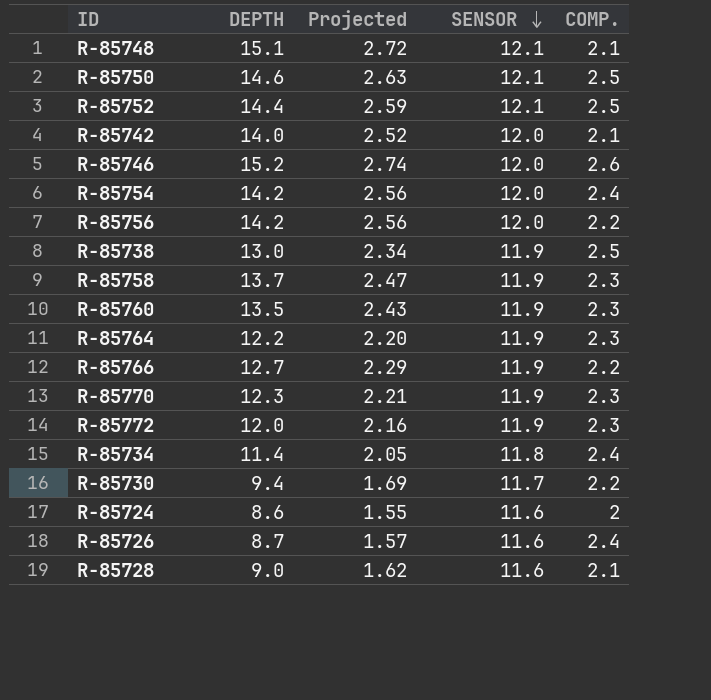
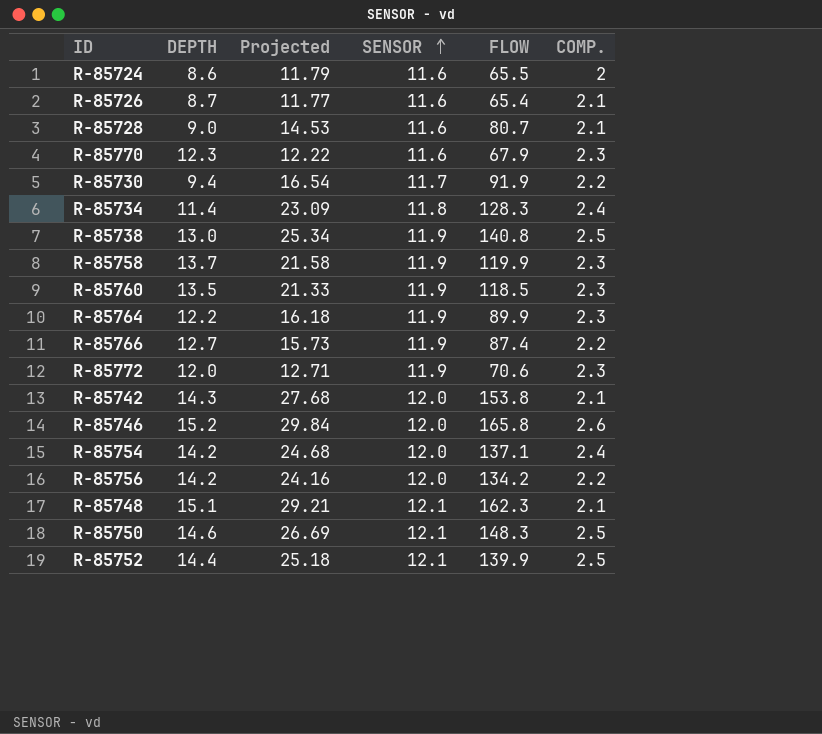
row order: SENSOR descending -> SENSOR ascending
column Projected | formula: [DEPTH] * 0.18 -> [FLOW] * 0.18
column FLOW | position: none -> 5
R-85726 | COMP.: 2.4 -> 2.1
R-85770 | SENSOR: 11.9 -> 11.6
R-85742 | DEPTH: 14.0 -> 14.3

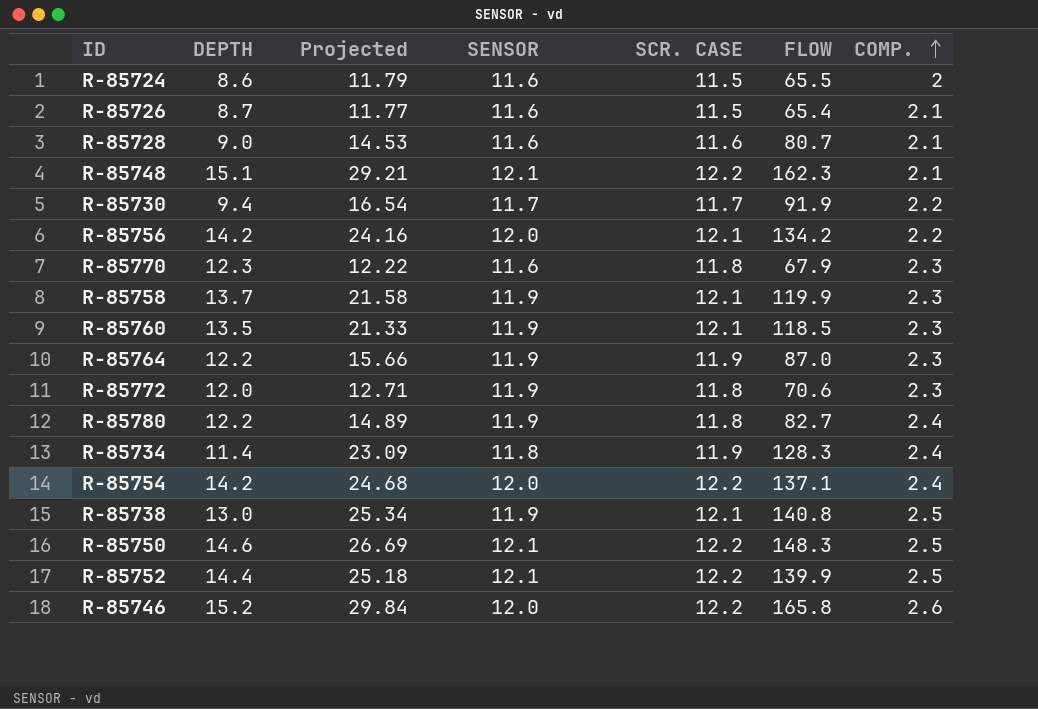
row order: SENSOR ascending -> COMP. ascending
column SCR. CASE | position: none -> 5
row R-85766: 12.7 | 15.73 | 11.9 | 87.4 | 2.2 -> none
row R-85742: 14.3 | 27.68 | 12.0 | 153.8 | 2.1 -> none
R-85764 | Projected: 16.18 -> 15.66
R-85764 | FLOW: 89.9 -> 87.0
row R-85780: none -> 12.2 | 14.89 | 11.9 | 11.8 | 82.7 | 2.4

